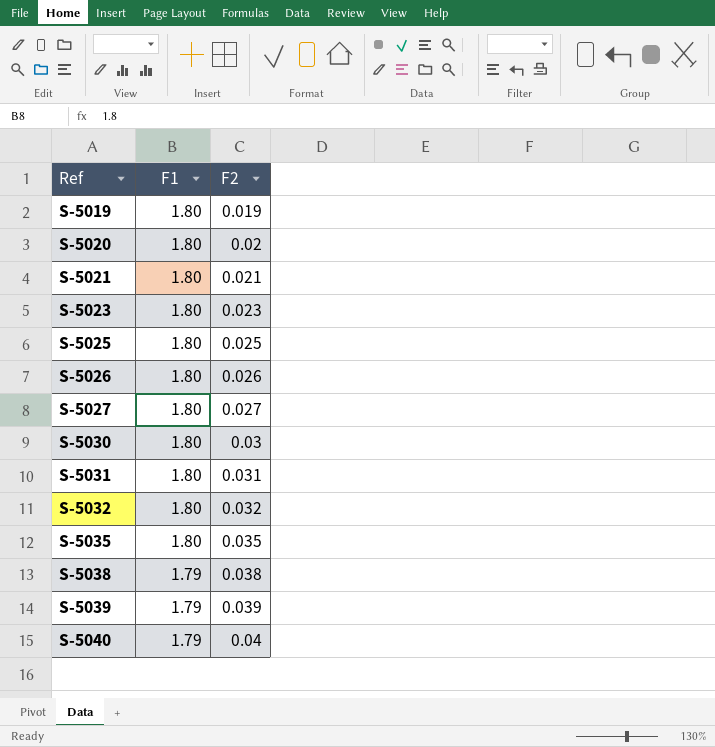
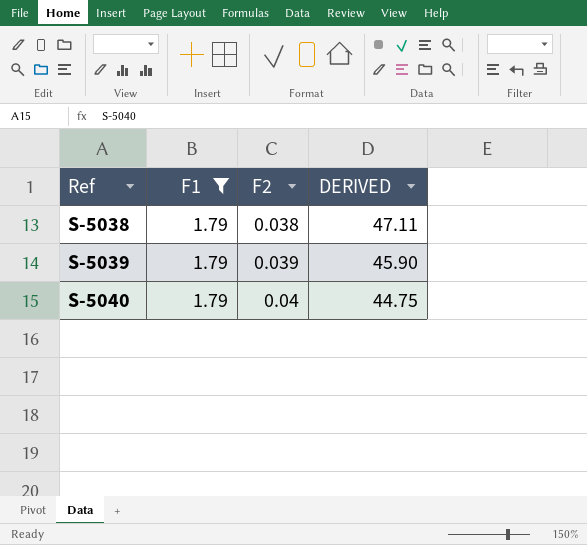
filter: none -> F1 = 1.79
column DERIVED | formula: none -> [F1] / [F2]

